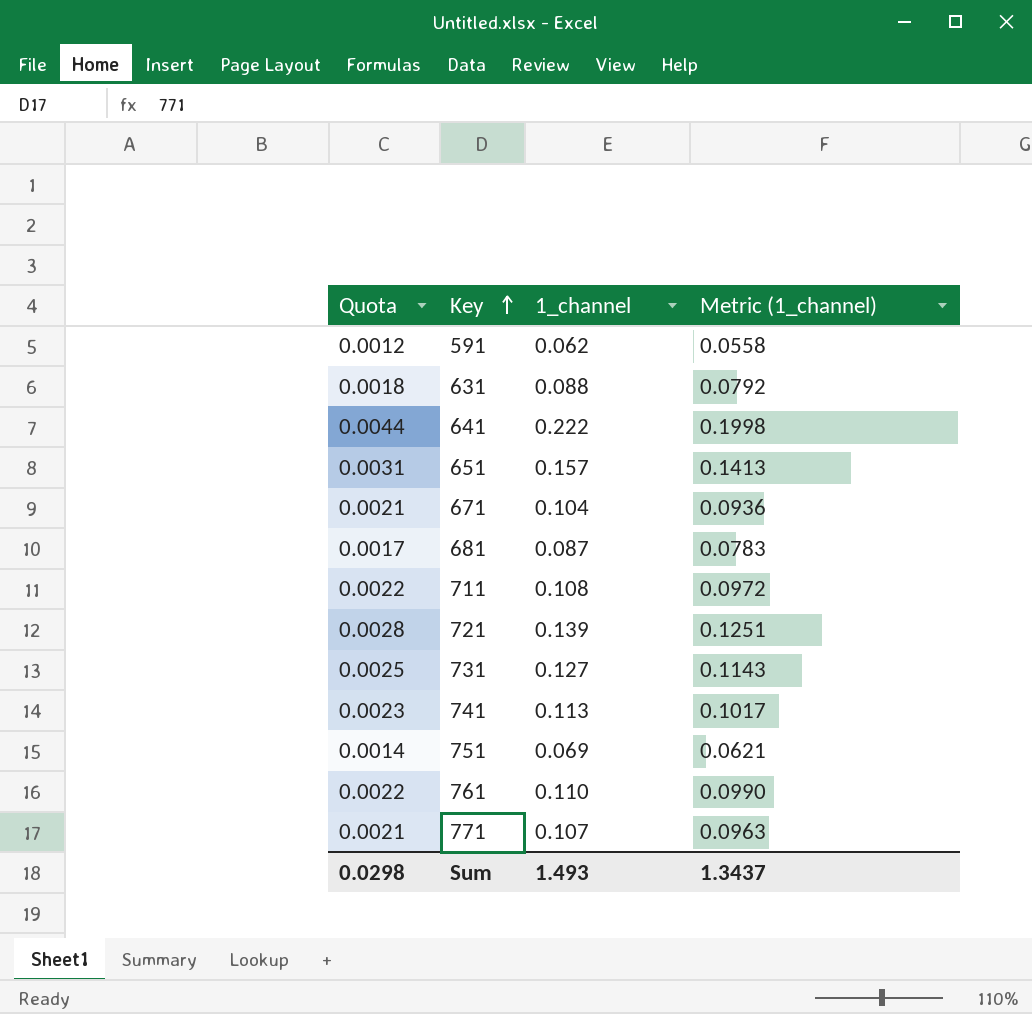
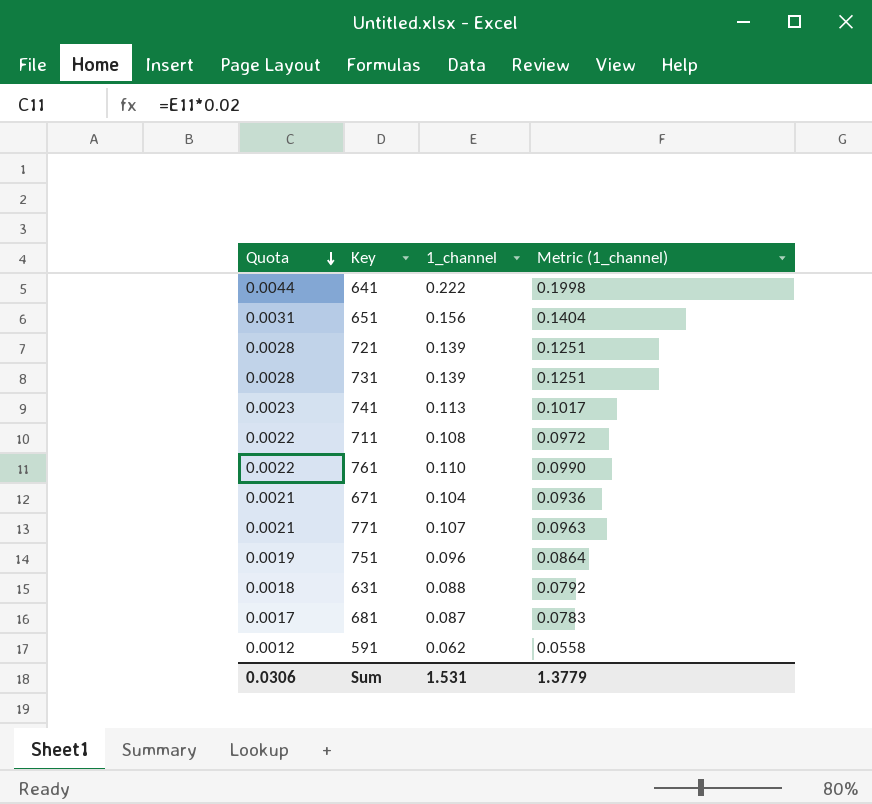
row order: Key ascending -> Quota descending
651 | 1_channel: 0.157 -> 0.156
651 | Metric (1_channel): 0.1413 -> 0.1404
731 | Quota: 0.0025 -> 0.0028
731 | 1_channel: 0.127 -> 0.139
731 | Metric (1_channel): 0.1143 -> 0.1251
751 | Quota: 0.0014 -> 0.0019
751 | 1_channel: 0.069 -> 0.096
751 | Metric (1_channel): 0.0621 -> 0.0864
Sum | Quota: 0.0298 -> 0.0306
Sum | 1_channel: 1.493 -> 1.531
Sum | Metric (1_channel): 1.3437 -> 1.3779

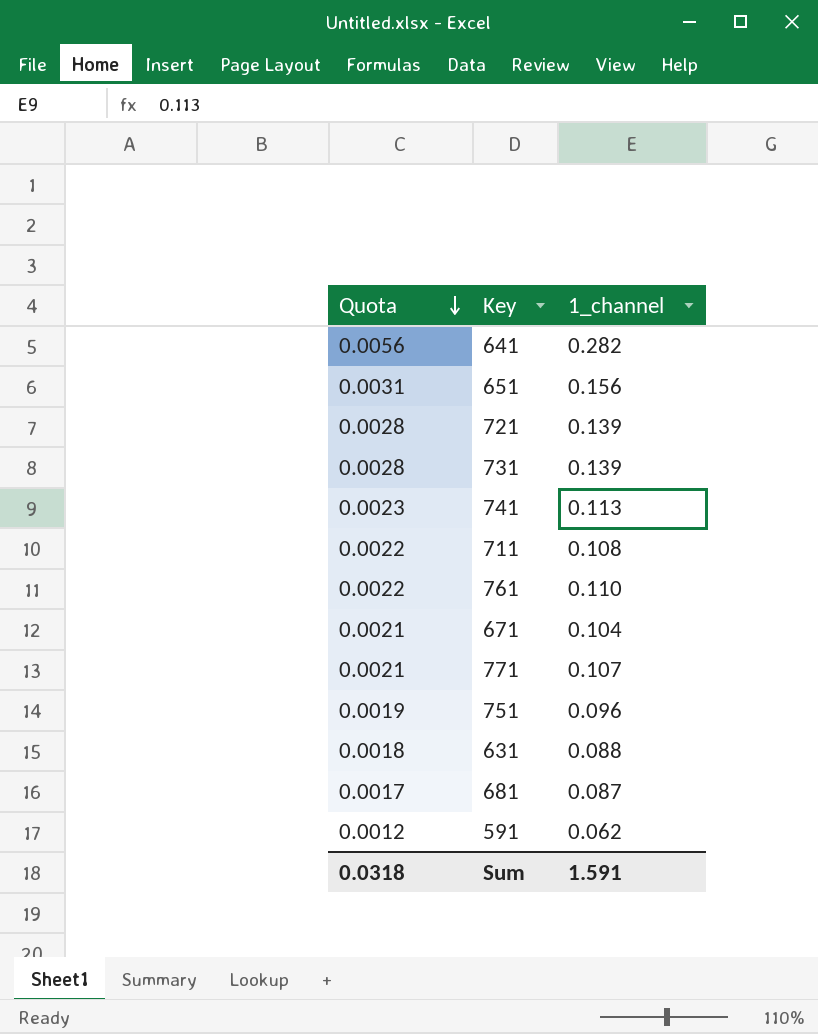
column Metric (1_channel) | formula: [1_channel] * 0.9 -> none
641 | Quota: 0.0044 -> 0.0056
641 | 1_channel: 0.222 -> 0.282
Sum | Quota: 0.0306 -> 0.0318
Sum | 1_channel: 1.531 -> 1.591

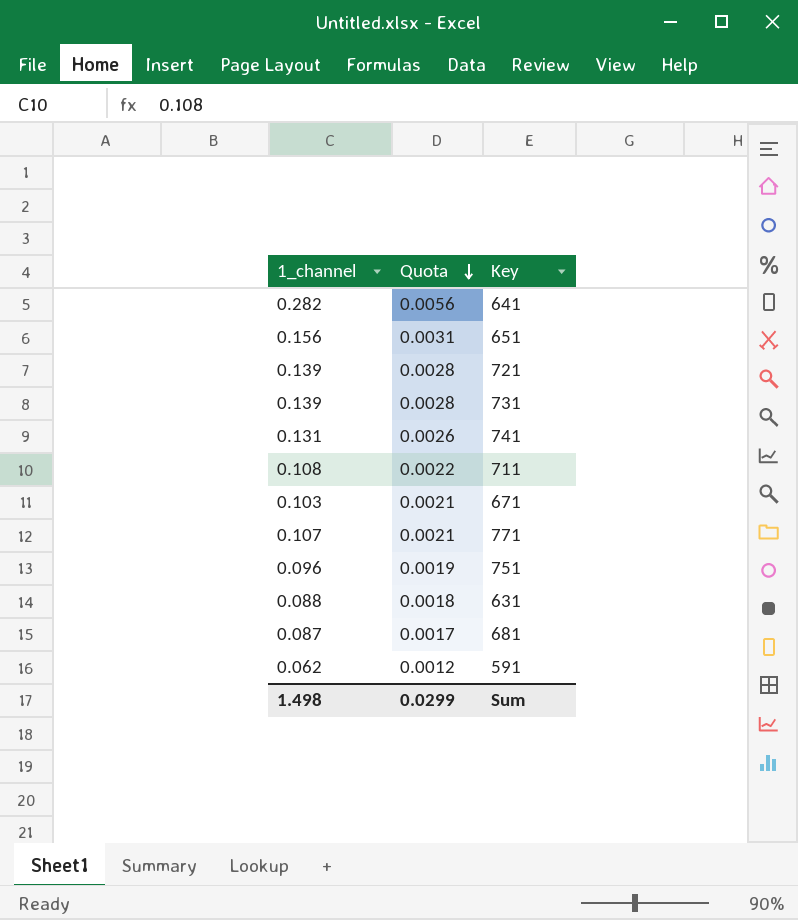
column 1_channel | position: 3 -> 1
row 761: 0.0022 | 0.110 -> none
741 | 1_channel: 0.113 -> 0.131
741 | Quota: 0.0023 -> 0.0026
671 | 1_channel: 0.104 -> 0.103
Sum | 1_channel: 1.591 -> 1.498
Sum | Quota: 0.0318 -> 0.0299

